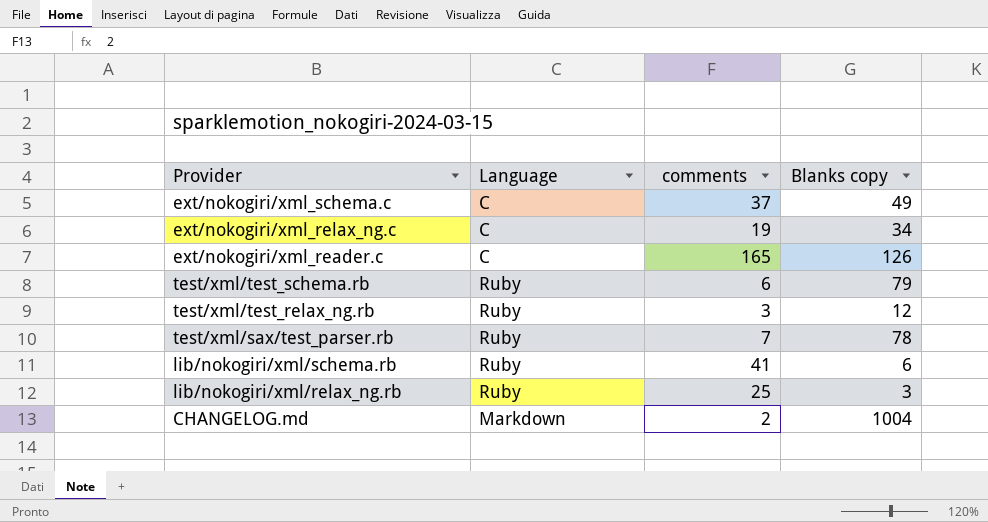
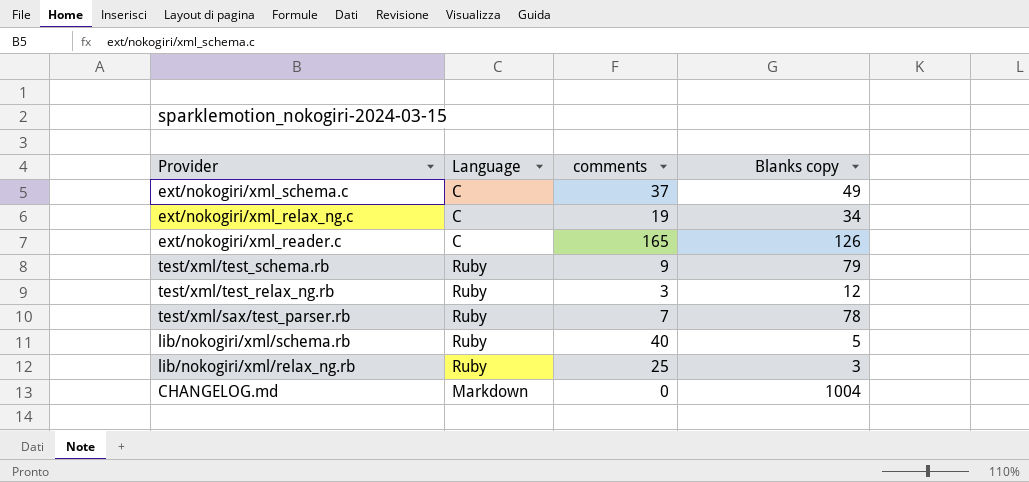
test/xml/test_schema.rb | comments: 6 -> 9
lib/nokogiri/xml/schema.rb | comments: 41 -> 40
lib/nokogiri/xml/schema.rb | Blanks copy: 6 -> 5
CHANGELOG.md | comments: 2 -> 0

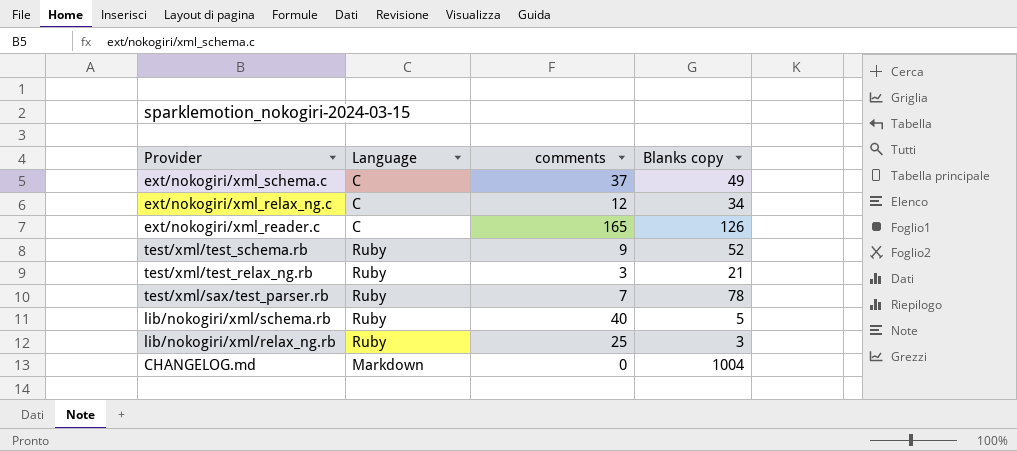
ext/nokogiri/xml_relax_ng.c | comments: 19 -> 12
test/xml/test_schema.rb | Blanks copy: 79 -> 52
test/xml/test_relax_ng.rb | Blanks copy: 12 -> 21

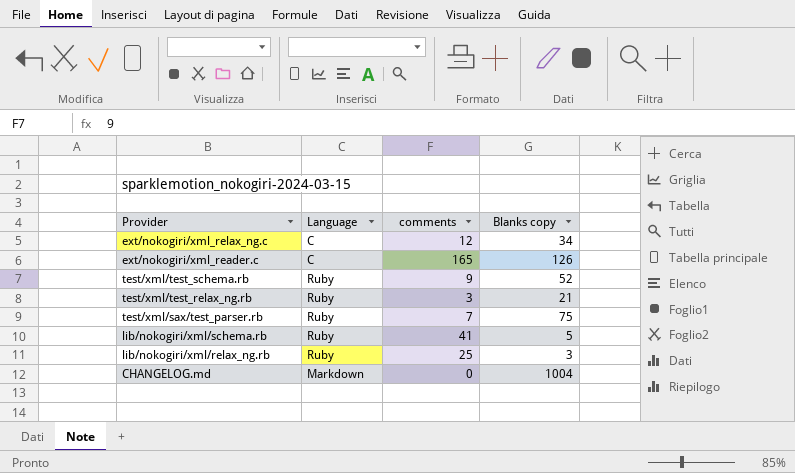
row ext/nokogiri/xml_schema.c: C | 37 | 49 -> none
test/xml/sax/test_parser.rb | Blanks copy: 78 -> 75
lib/nokogiri/xml/schema.rb | comments: 40 -> 41

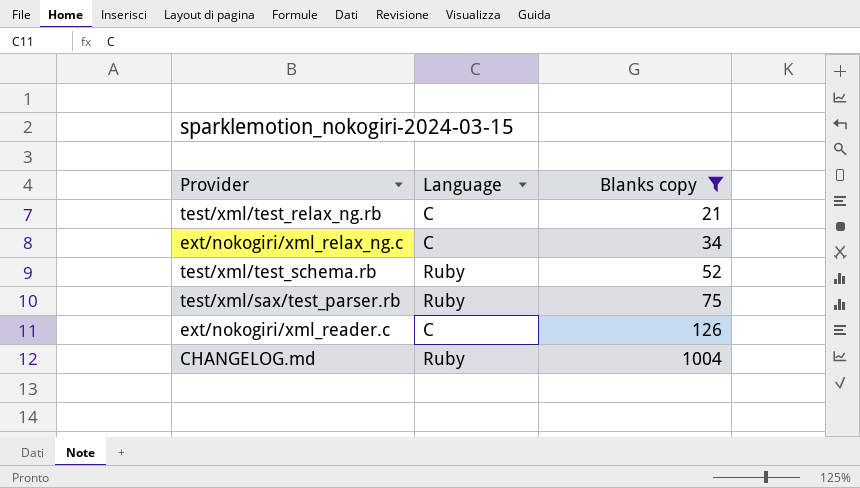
filter: none -> Blanks copy >= 21
row order: none -> Blanks copy ascending
column comments | position: 3 -> none
test/xml/test_relax_ng.rb | Language: Ruby -> C
CHANGELOG.md | Language: Markdown -> Ruby

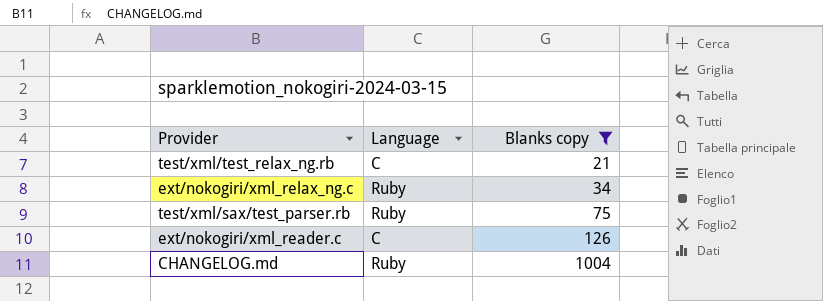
row test/xml/test_schema.rb: Ruby | 52 -> none
ext/nokogiri/xml_relax_ng.c | Language: C -> Ruby

